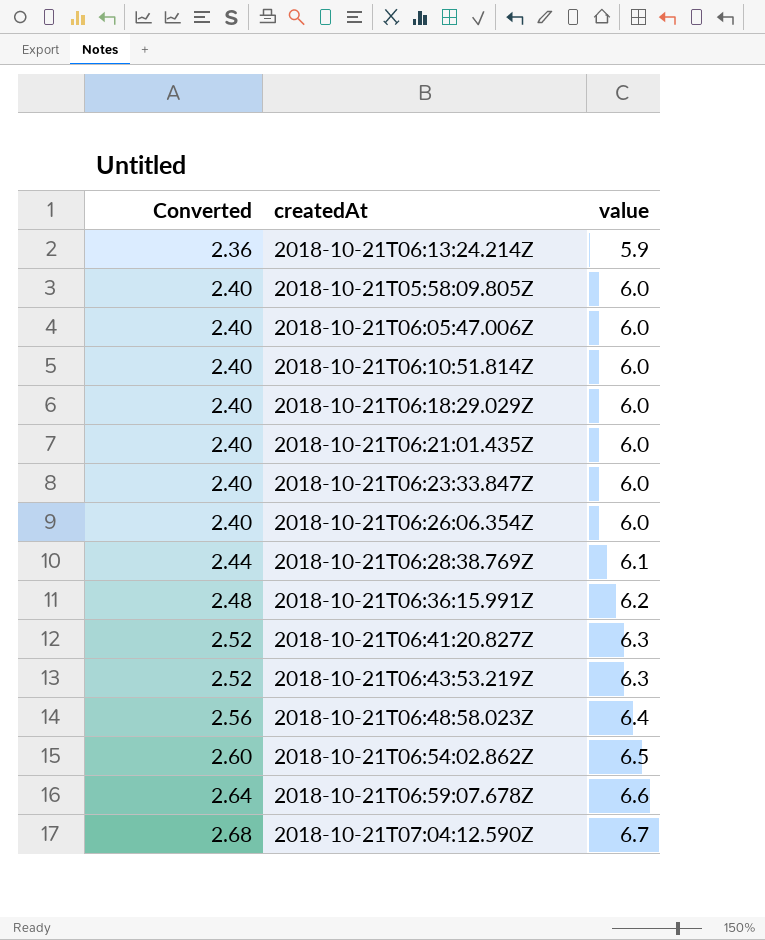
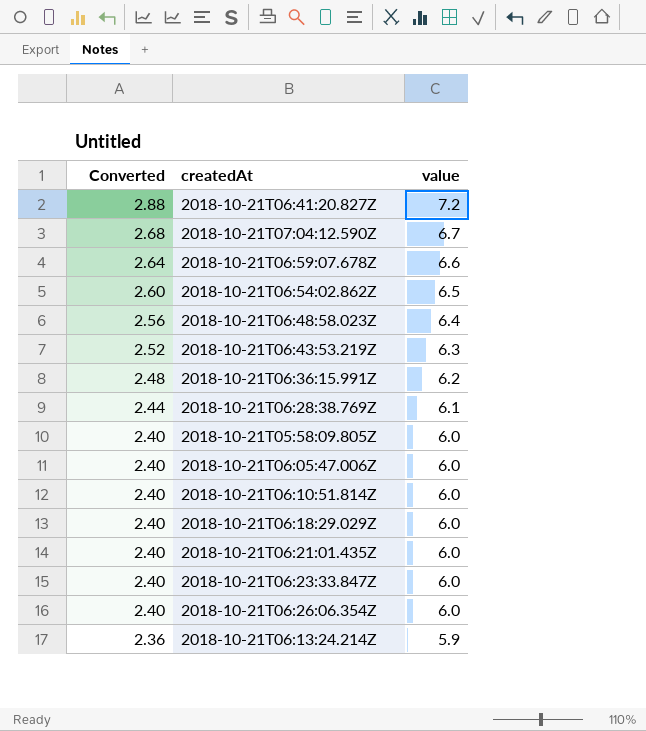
row order: Converted ascending -> Converted descending
2018-10-21T06:41:20.827Z | Converted: 2.52 -> 2.88
2018-10-21T06:41:20.827Z | value: 6.3 -> 7.2

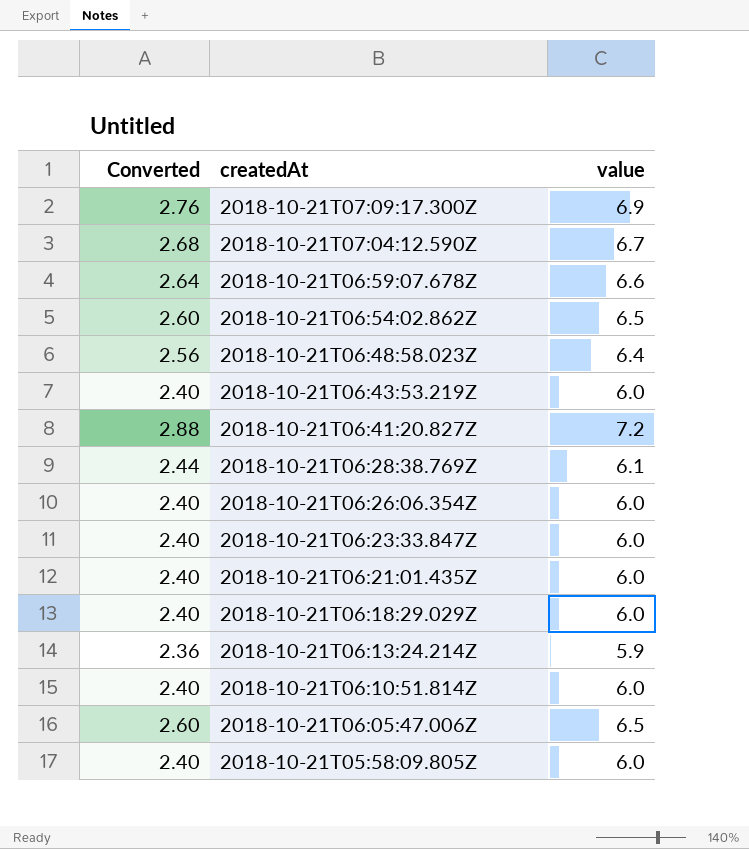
row order: Converted descending -> createdAt descending
row 2018-10-21T06:36:15.991Z: 2.48 | 6.2 -> none
row 2018-10-21T07:09:17.300Z: none -> 2.76 | 6.9
2018-10-21T06:43:53.219Z | Converted: 2.52 -> 2.40
2018-10-21T06:43:53.219Z | value: 6.3 -> 6.0
2018-10-21T06:05:47.006Z | Converted: 2.40 -> 2.60
2018-10-21T06:05:47.006Z | value: 6.0 -> 6.5

